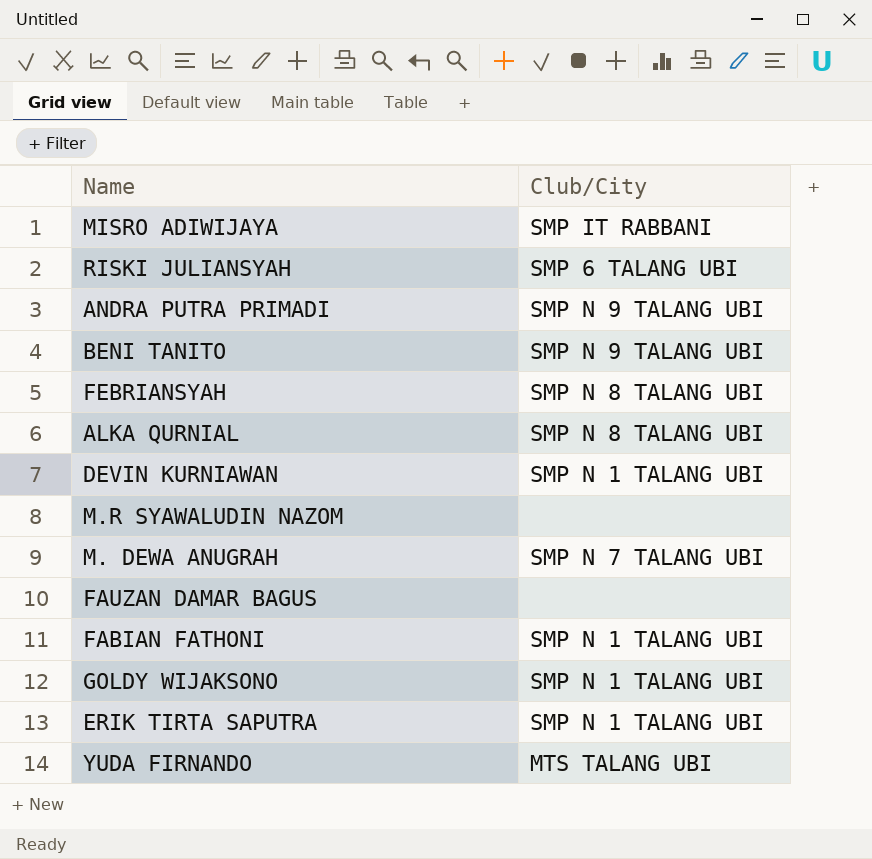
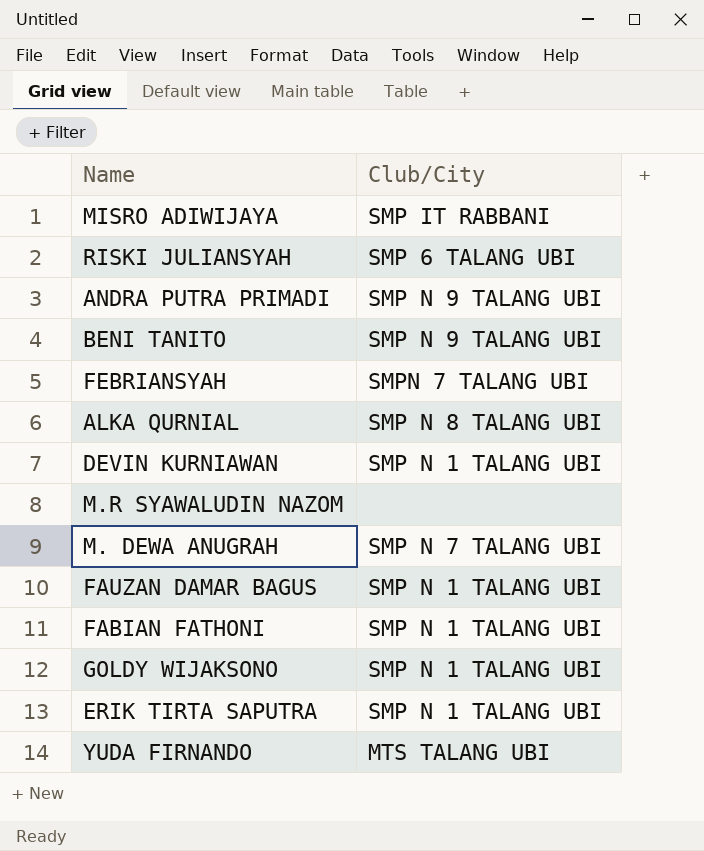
FEBRIANSYAH | Club/City: SMP N 8 TALANG UBI -> SMPN 7 TALANG UBI
FAUZAN DAMAR BAGUS | Club/City: none -> SMP N 1 TALANG UBI

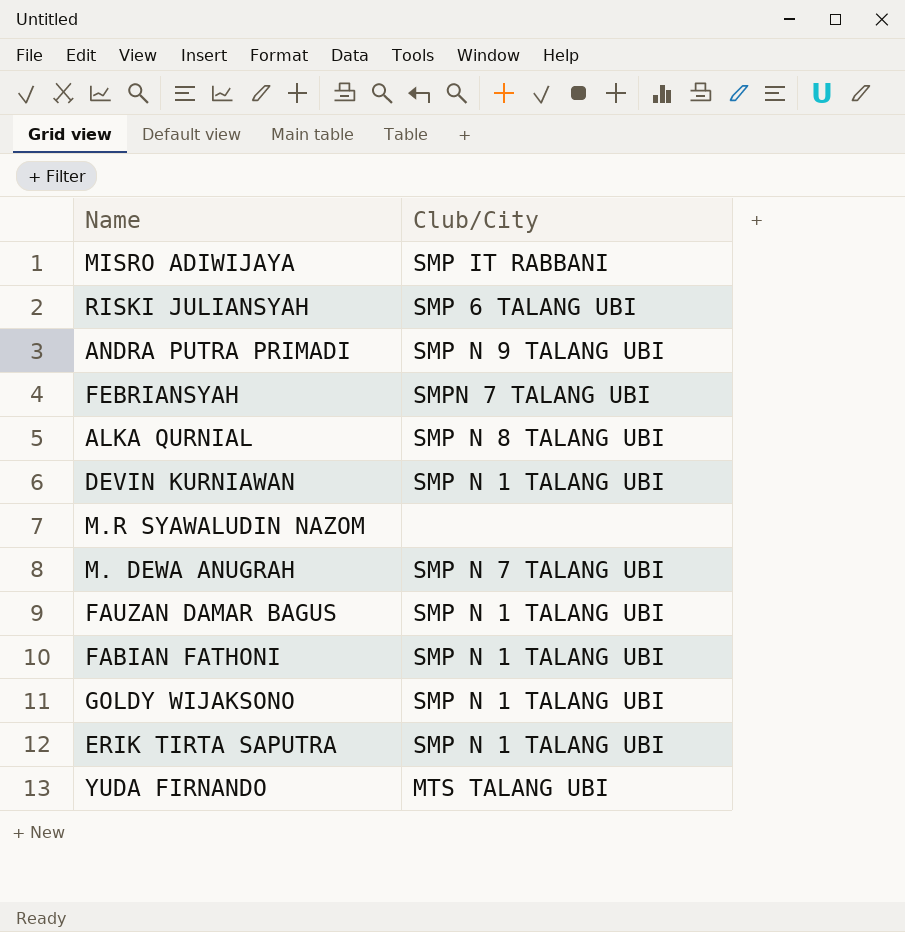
row BENI TANITO: SMP N 9 TALANG UBI -> none

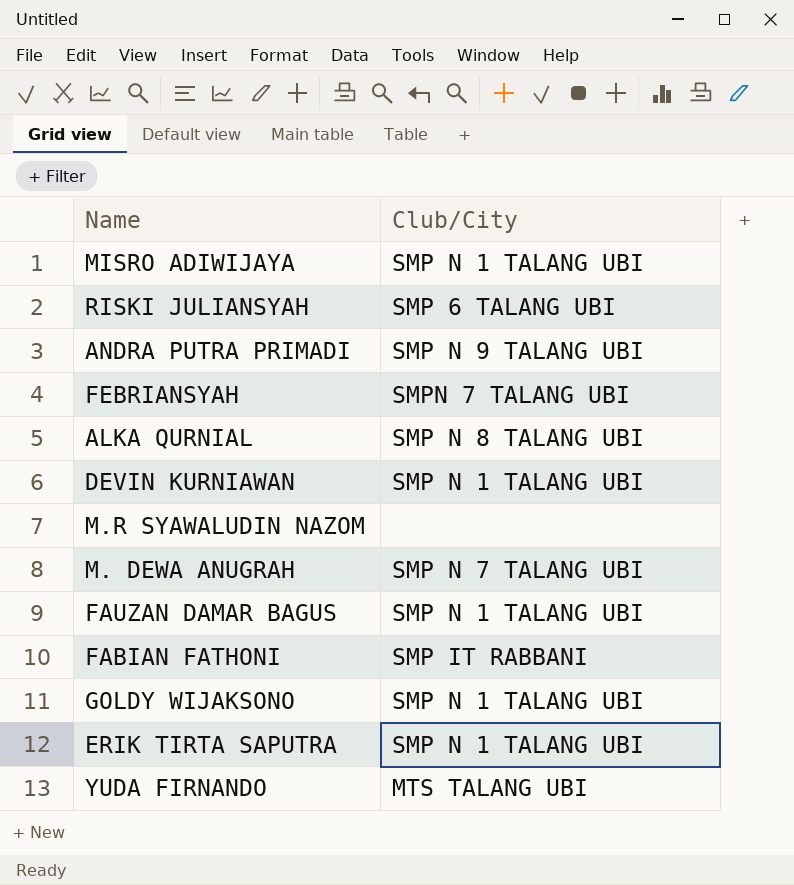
MISRO ADIWIJAYA | Club/City: SMP IT RABBANI -> SMP N 1 TALANG UBI
FABIAN FATHONI | Club/City: SMP N 1 TALANG UBI -> SMP IT RABBANI

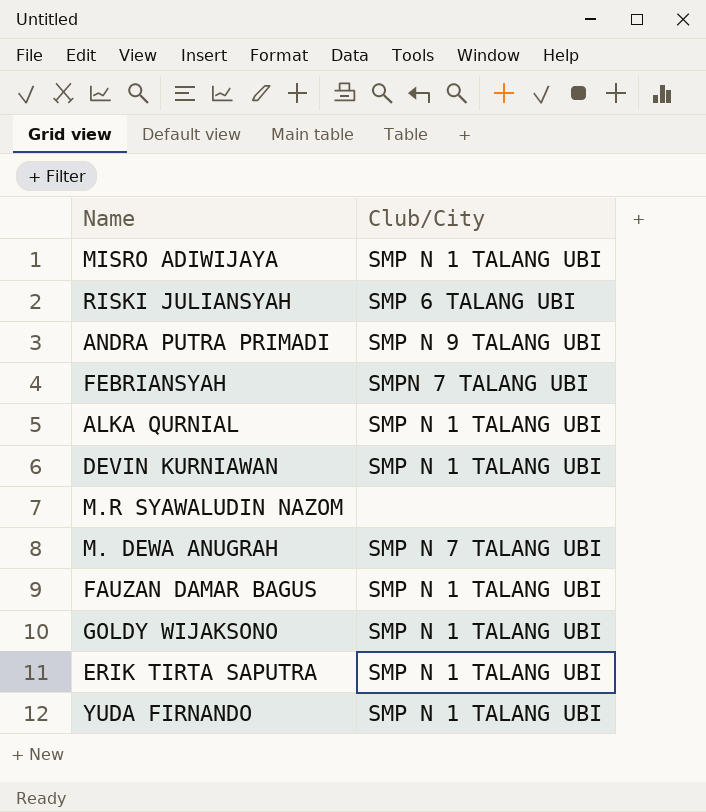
row FABIAN FATHONI: SMP IT RABBANI -> none
ALKA QURNIAL | Club/City: SMP N 8 TALANG UBI -> SMP N 1 TALANG UBI
YUDA FIRNANDO | Club/City: MTS TALANG UBI -> SMP N 1 TALANG UBI

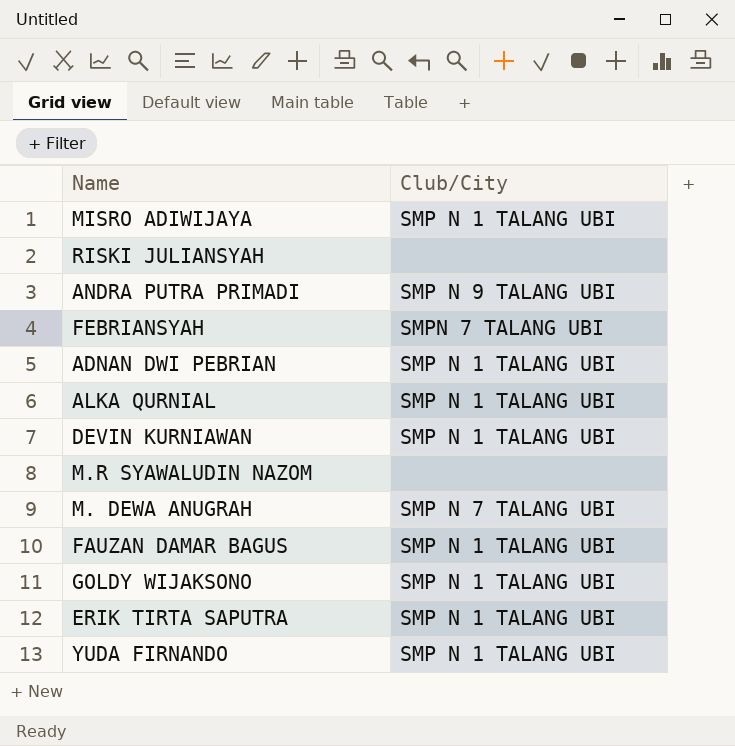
RISKI JULIANSYAH | Club/City: SMP 6 TALANG UBI -> none
row ADNAN DWI PEBRIAN: none -> SMP N 1 TALANG UBI

